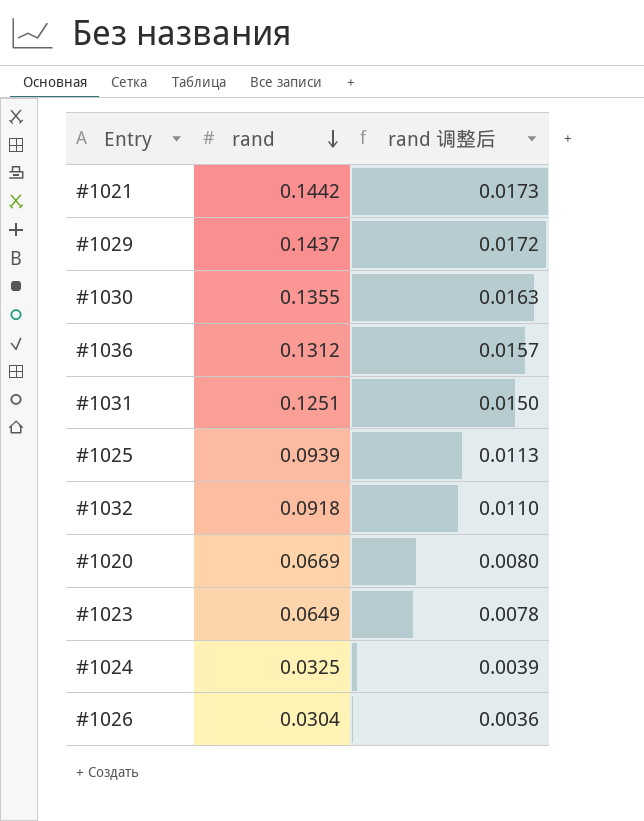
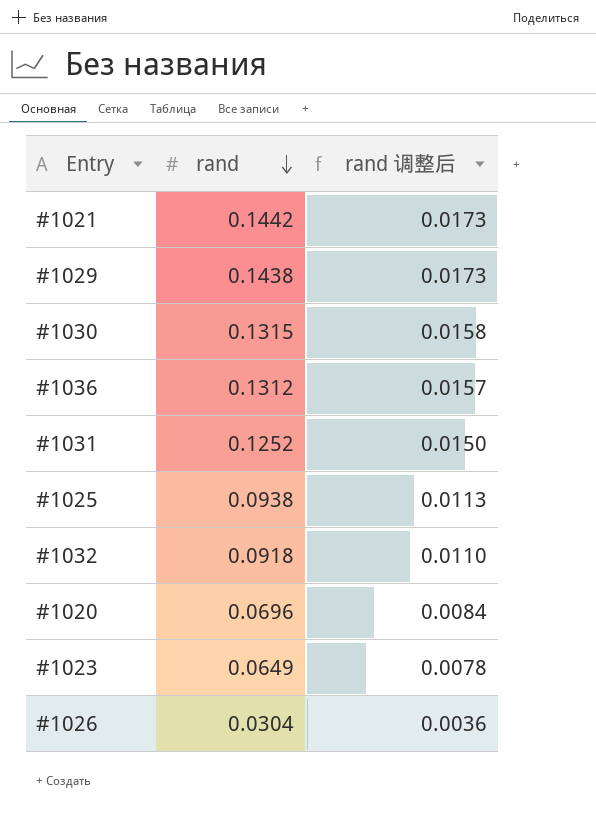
row #1024: 0.0325 | 0.0039 -> none
#1029 | rand: 0.1437 -> 0.1438
#1029 | rand 调整后: 0.0172 -> 0.0173
#1030 | rand: 0.1355 -> 0.1315
#1030 | rand 调整后: 0.0163 -> 0.0158
#1031 | rand: 0.1251 -> 0.1252
#1025 | rand: 0.0939 -> 0.0938
#1020 | rand: 0.0669 -> 0.0696
#1020 | rand 调整后: 0.0080 -> 0.0084

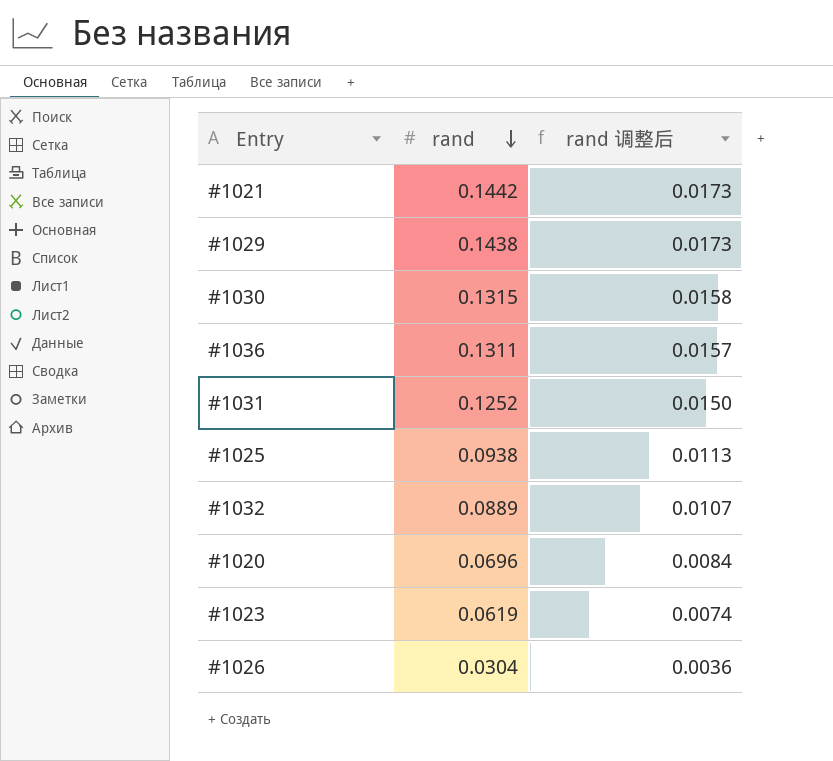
#1036 | rand: 0.1312 -> 0.1311
#1032 | rand: 0.0918 -> 0.0889
#1032 | rand 调整后: 0.0110 -> 0.0107
#1023 | rand: 0.0649 -> 0.0619
#1023 | rand 调整后: 0.0078 -> 0.0074

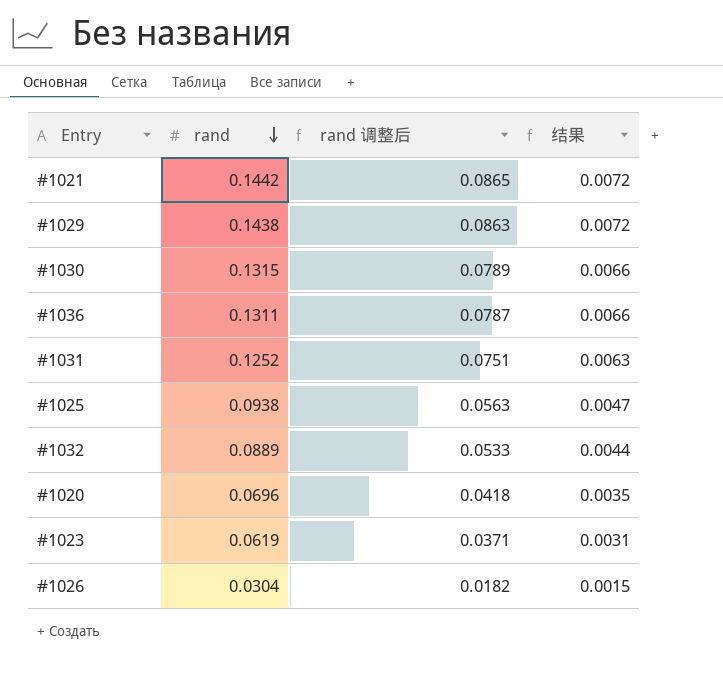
column rand 调整后 | formula: [rand] * 0.12 -> [rand] * 0.6
column 结果 | formula: none -> [rand] * 0.05

